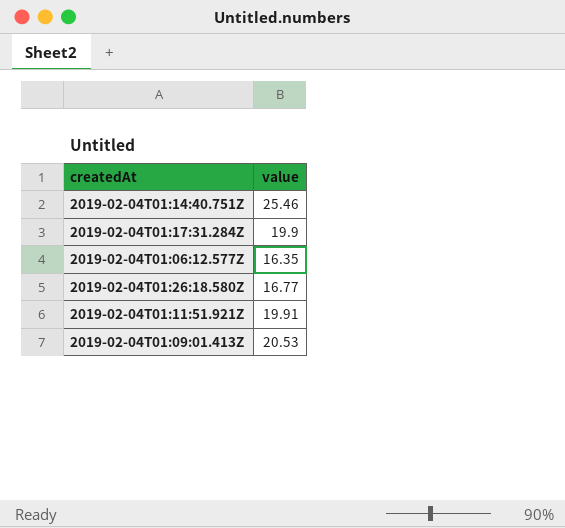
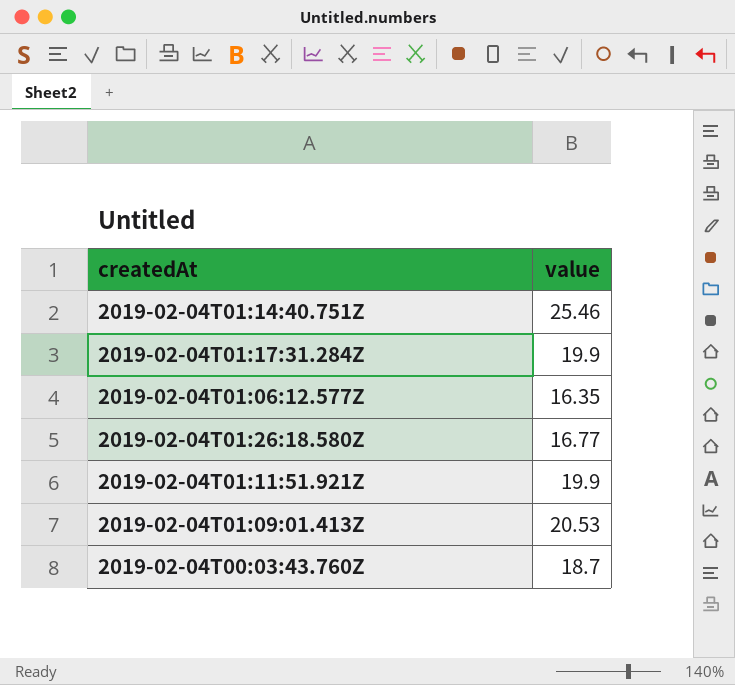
2019-02-04T01:11:51.921Z | value: 19.91 -> 19.9
row 2019-02-04T00:03:43.760Z: none -> 18.7

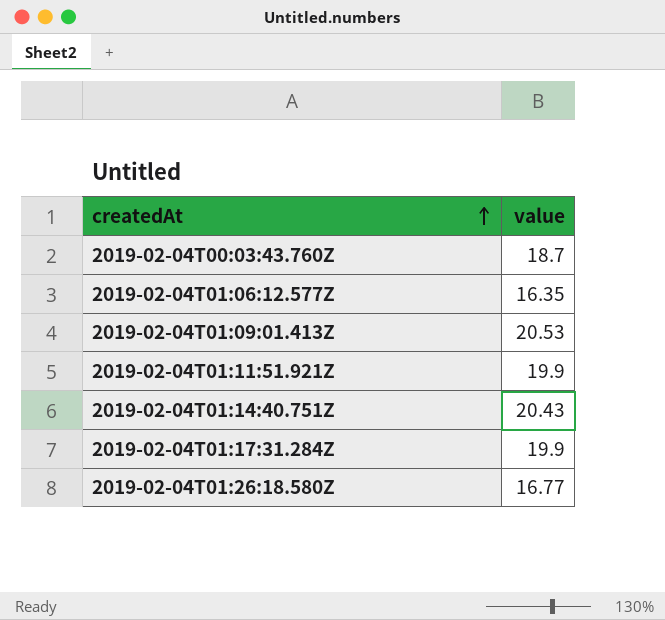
row order: none -> createdAt ascending
2019-02-04T01:14:40.751Z | value: 25.46 -> 20.43

